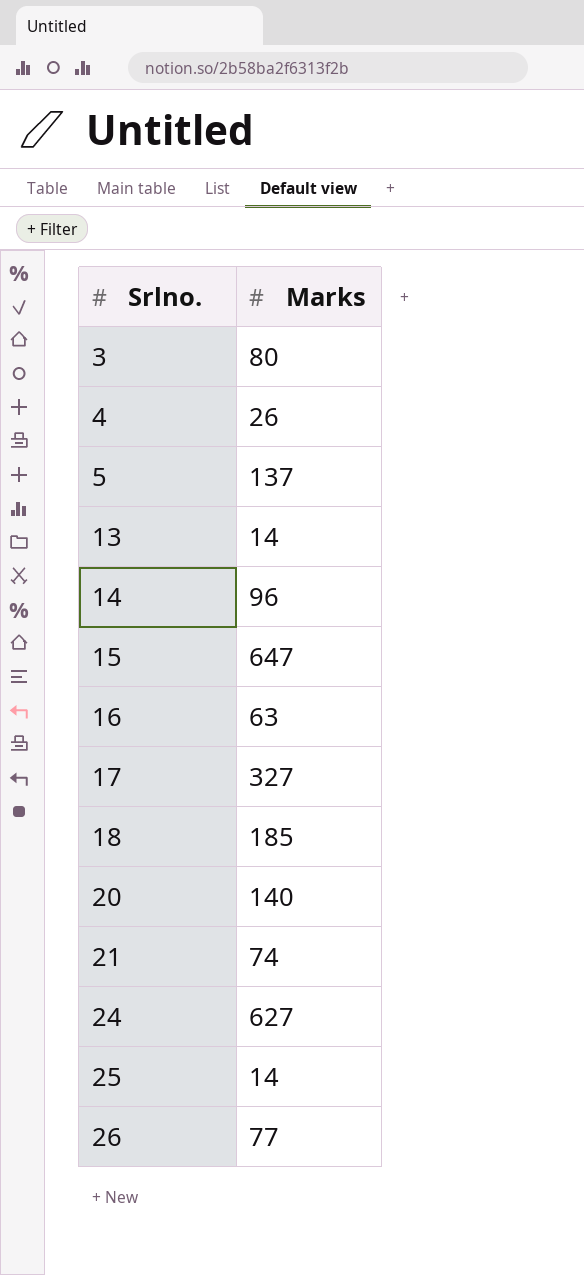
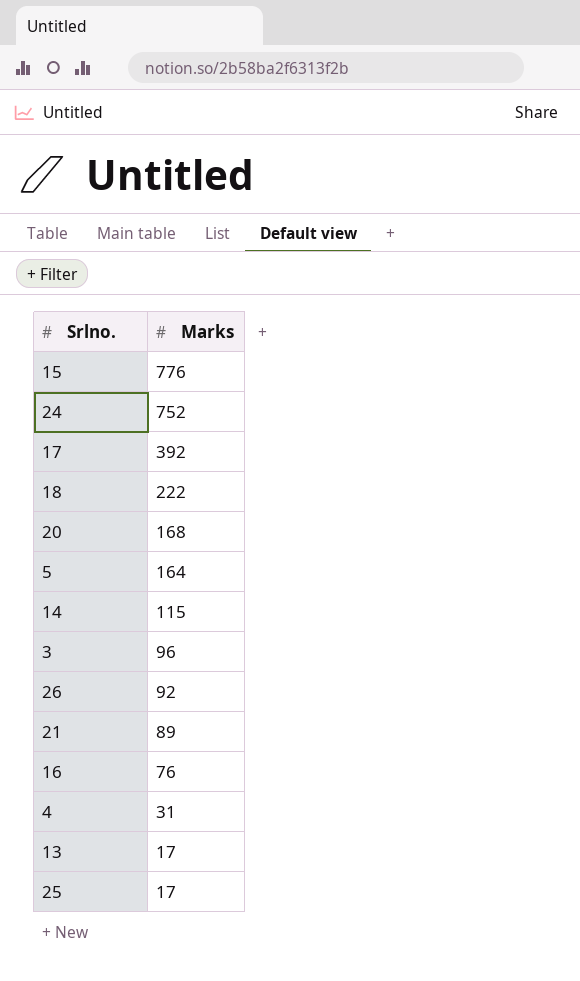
row order: Srlno. ascending -> Marks descending
15 | Marks: 647 -> 776
24 | Marks: 627 -> 752
17 | Marks: 327 -> 392
18 | Marks: 185 -> 222
20 | Marks: 140 -> 168
5 | Marks: 137 -> 164
14 | Marks: 96 -> 115
3 | Marks: 80 -> 96
26 | Marks: 77 -> 92
21 | Marks: 74 -> 89
16 | Marks: 63 -> 76
4 | Marks: 26 -> 31
13 | Marks: 14 -> 17
25 | Marks: 14 -> 17

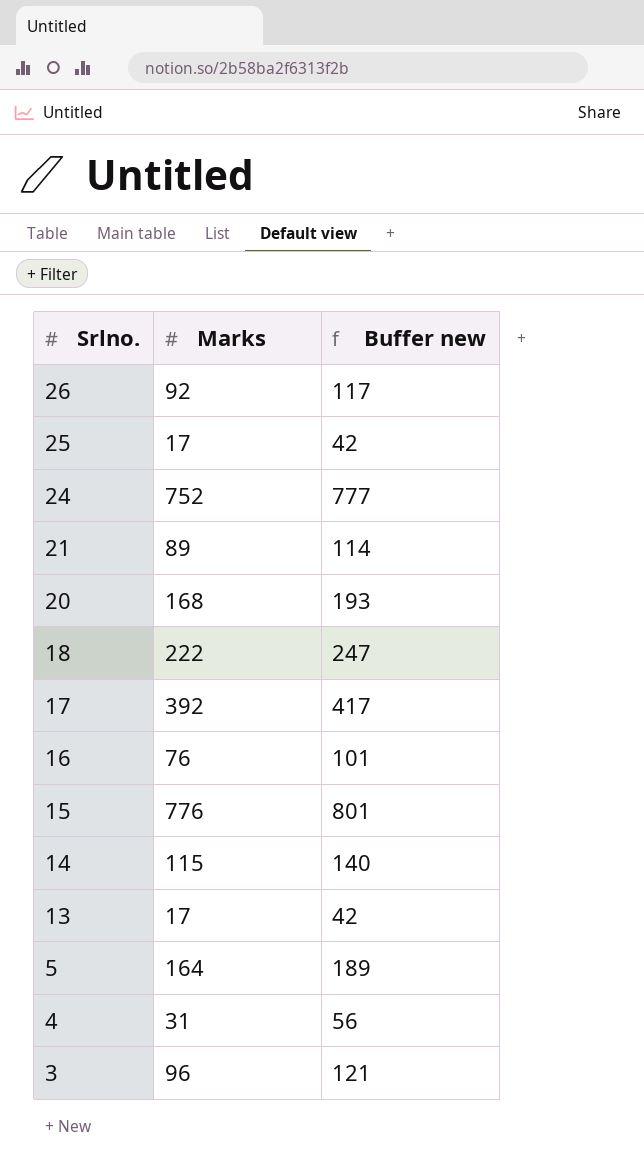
row order: Marks descending -> Srlno. descending
column Buffer new | formula: none -> [Marks] + 25

